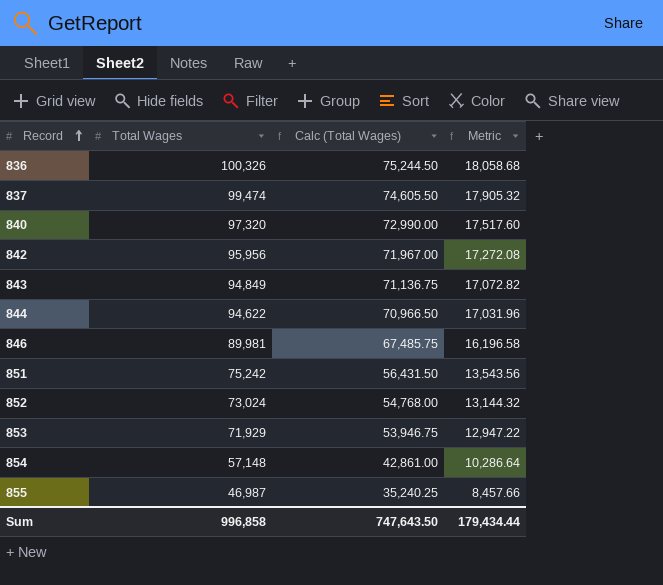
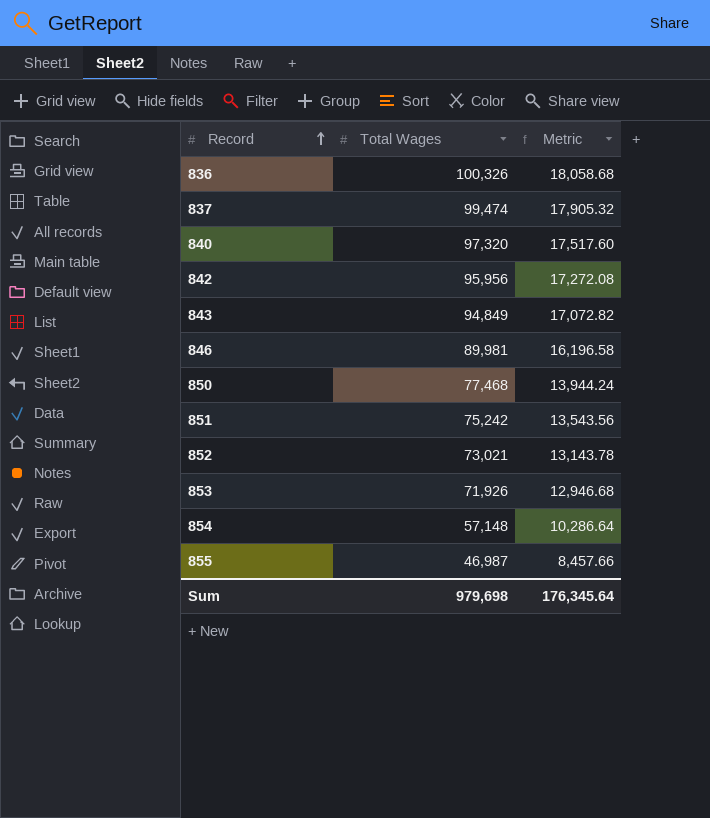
column Calc (Total Wages) | formula: [Total Wages] * 0.75 -> none
row 844: 94,622 | 70,966.50 | 17,031.96 -> none
row 850: none -> 77,468 | 13,944.24
852 | Total Wages: 73,024 -> 73,021
852 | Metric: 13,144.32 -> 13,143.78
853 | Total Wages: 71,929 -> 71,926
853 | Metric: 12,947.22 -> 12,946.68
Sum | Total Wages: 996,858 -> 979,698
Sum | Metric: 179,434.44 -> 176,345.64

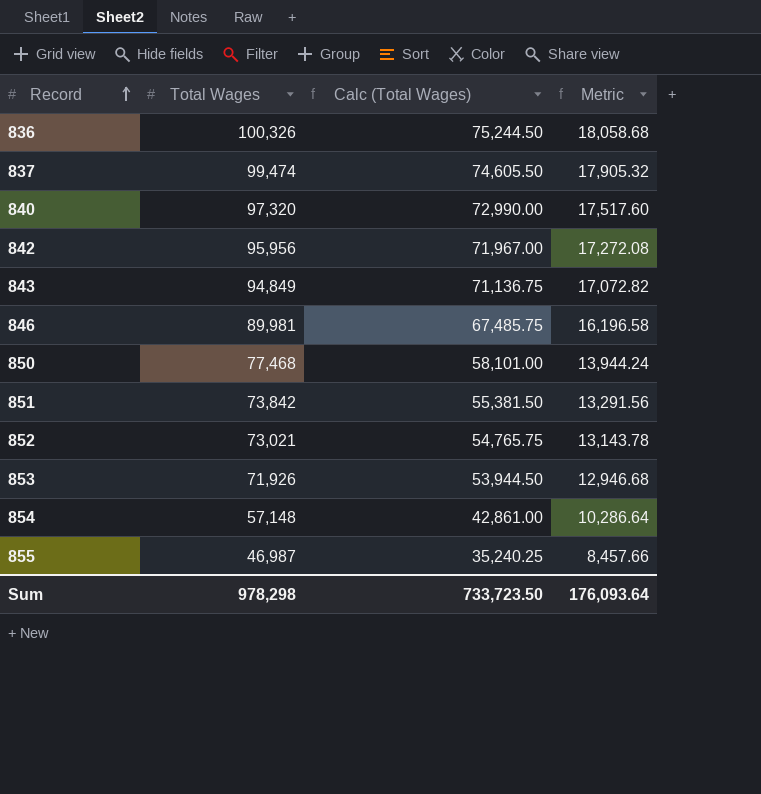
column Calc (Total Wages) | formula: none -> [Total Wages] * 0.75
851 | Total Wages: 75,242 -> 73,842
851 | Metric: 13,543.56 -> 13,291.56
Sum | Total Wages: 979,698 -> 978,298
Sum | Metric: 176,345.64 -> 176,093.64

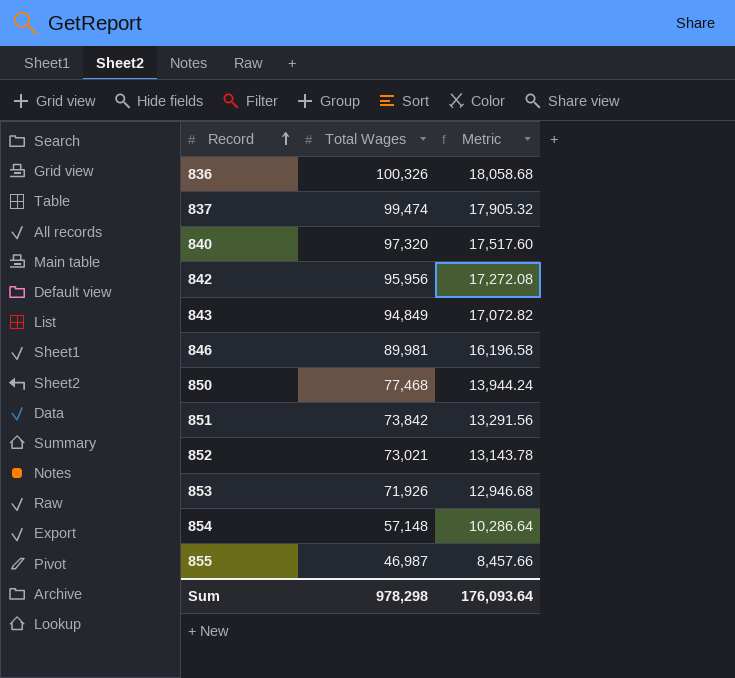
column Calc (Total Wages) | formula: [Total Wages] * 0.75 -> none

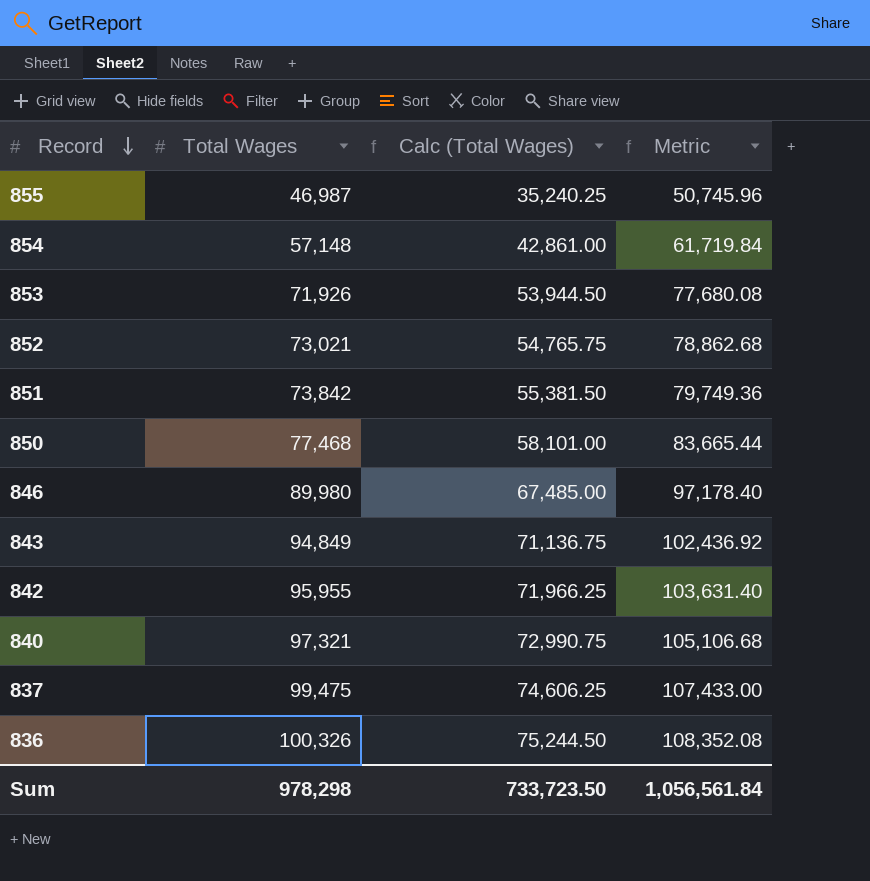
row order: Record ascending -> Record descending
column Calc (Total Wages) | formula: none -> [Total Wages] * 0.75
column Metric | formula: [Total Wages] * 0.18 -> [Total Wages] * 1.08
846 | Total Wages: 89,981 -> 89,980
842 | Total Wages: 95,956 -> 95,955
840 | Total Wages: 97,320 -> 97,321
837 | Total Wages: 99,474 -> 99,475
Sum | Metric: 176,093.64 -> 1,056,561.84

